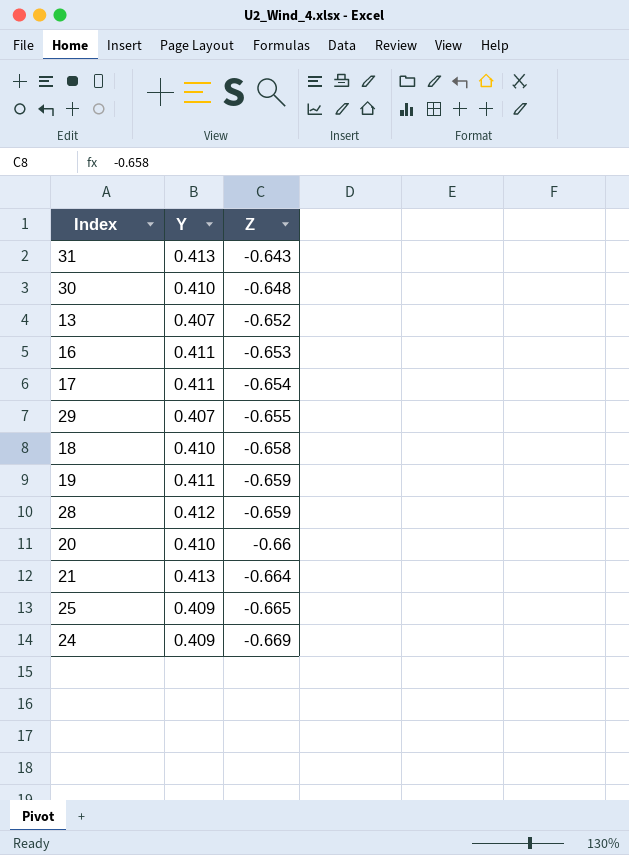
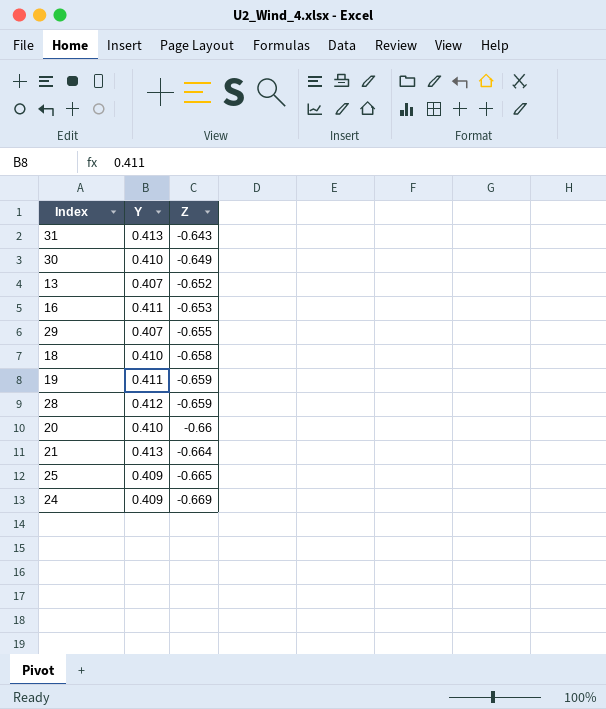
row 17: 0.411 | -0.654 -> none
30 | Z: -0.648 -> -0.649

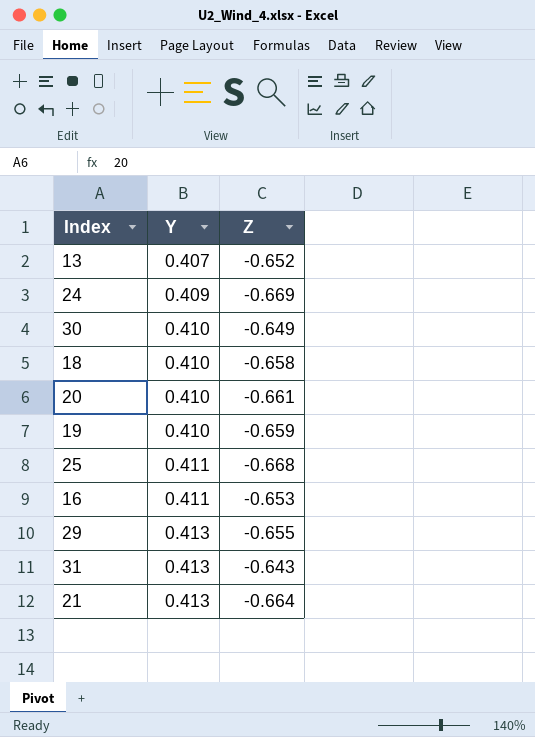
row order: Z descending -> Y ascending
row 28: 0.412 | -0.659 -> none
20 | Z: -0.66 -> -0.661
19 | Y: 0.411 -> 0.410
25 | Y: 0.409 -> 0.411
25 | Z: -0.665 -> -0.668
29 | Y: 0.407 -> 0.413

